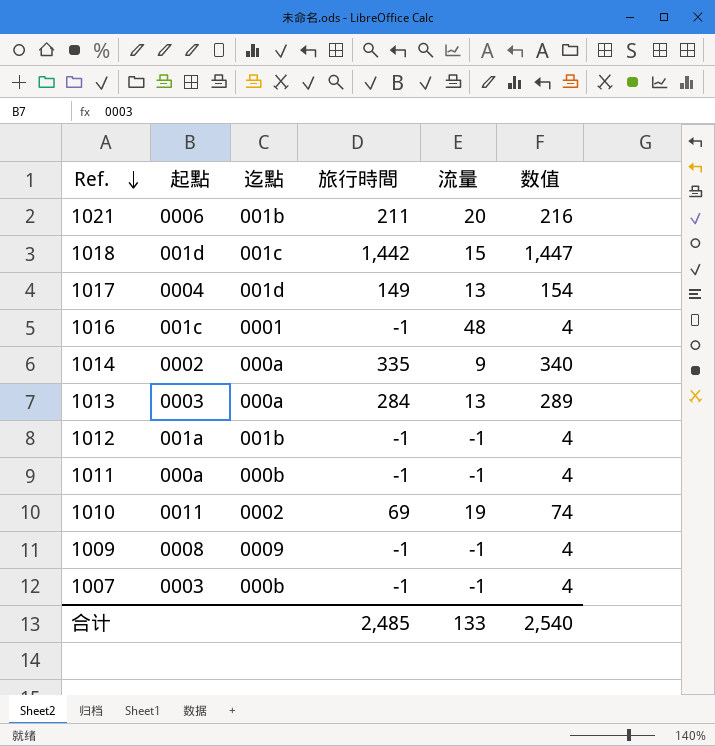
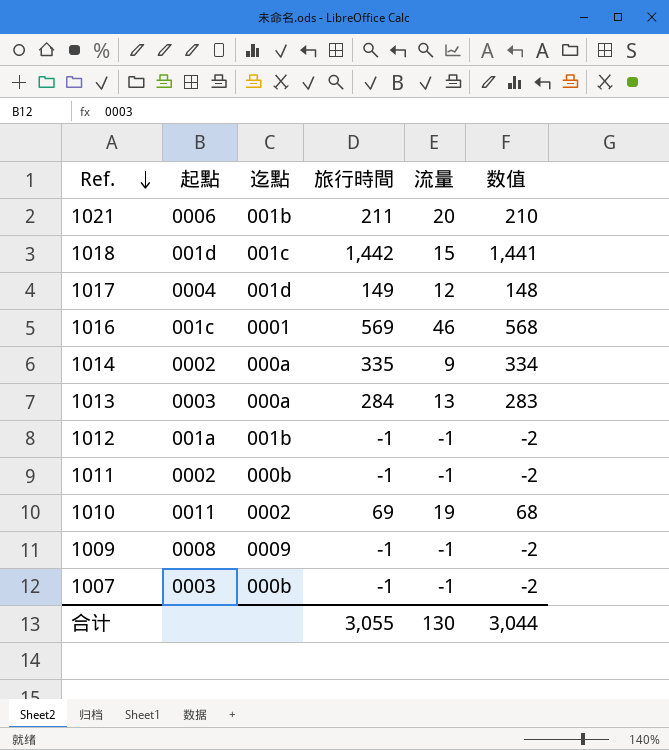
column 数值 | formula: [旅行時間] + 5 -> [旅行時間] - 1
1017 | 流量: 13 -> 12
1016 | 旅行時間: -1 -> 569
1016 | 流量: 48 -> 46
1011 | 起點: 000a -> 0002
合计 | 旅行時間: 2,485 -> 3,055
合计 | 流量: 133 -> 130
合计 | 数值: 2,540 -> 3,044

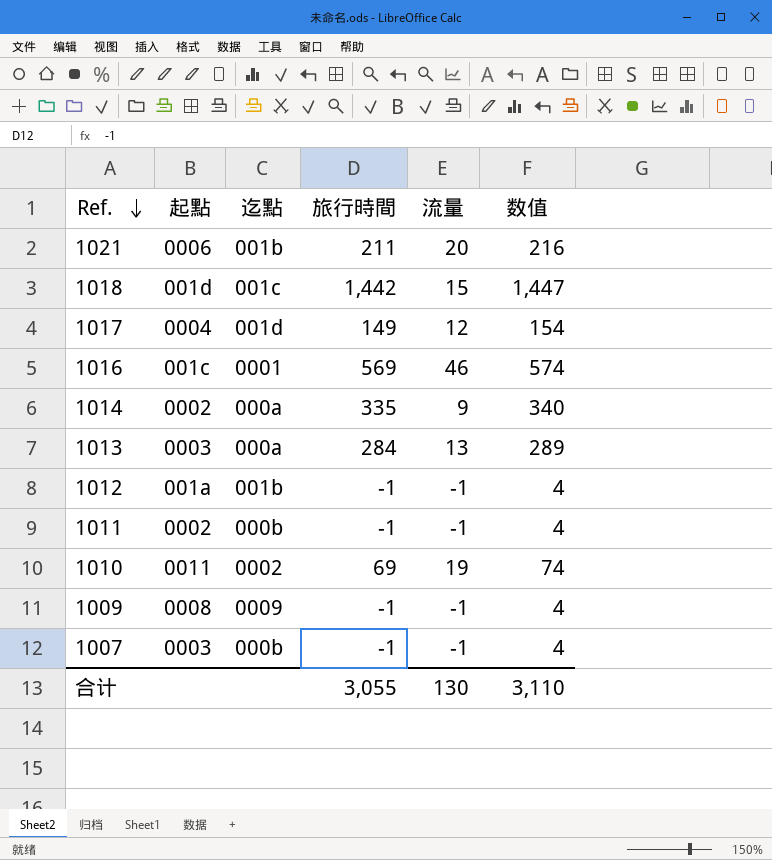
column 数值 | formula: [旅行時間] - 1 -> [旅行時間] + 5
合计 | 数值: 3,044 -> 3,110

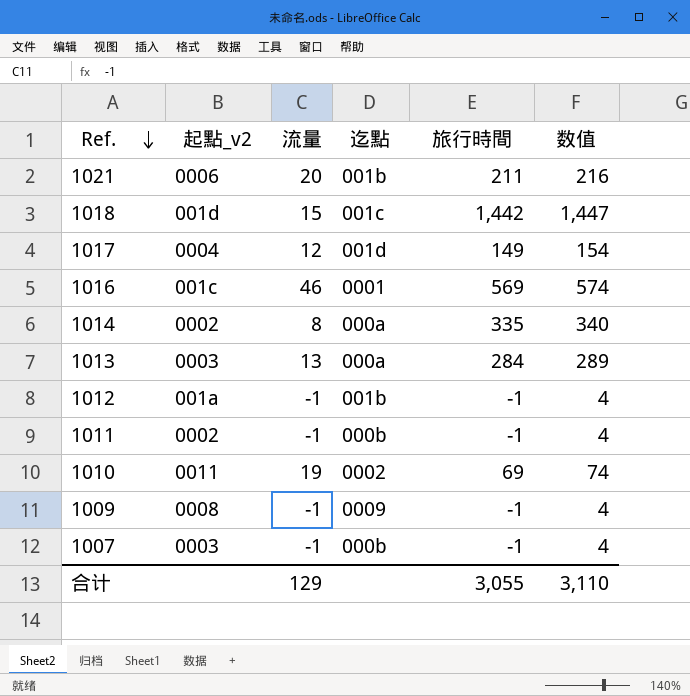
column name: 起點 -> 起點_v2
column 流量 | position: 5 -> 3
1014 | 流量: 9 -> 8
合计 | 流量: 130 -> 129

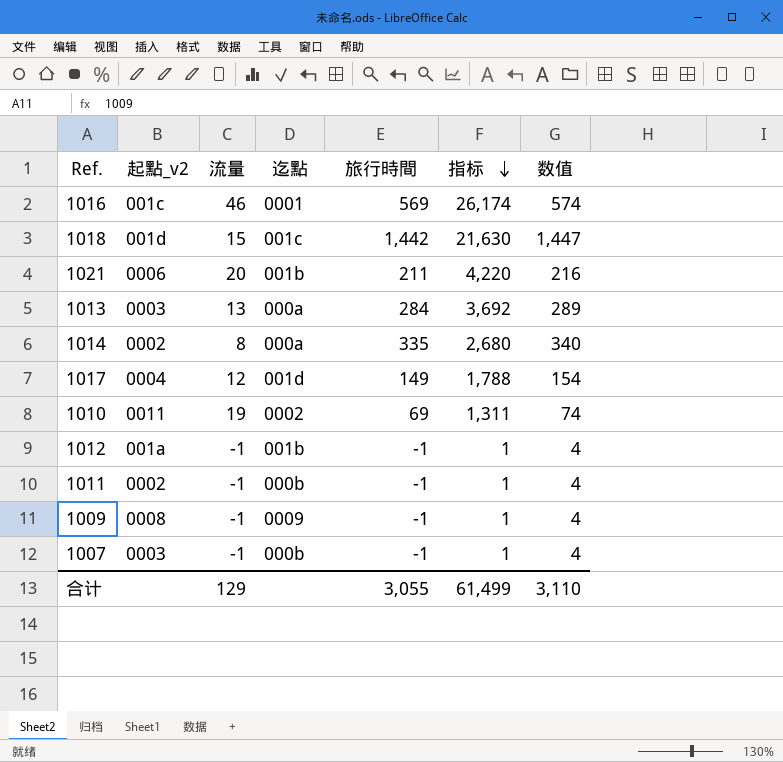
row order: Ref. descending -> 指标 descending
column 指标 | formula: none -> [流量] * [旅行時間]

